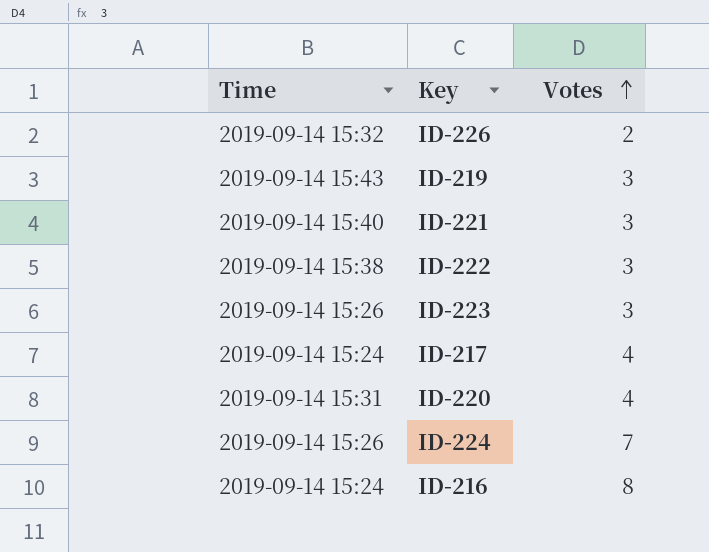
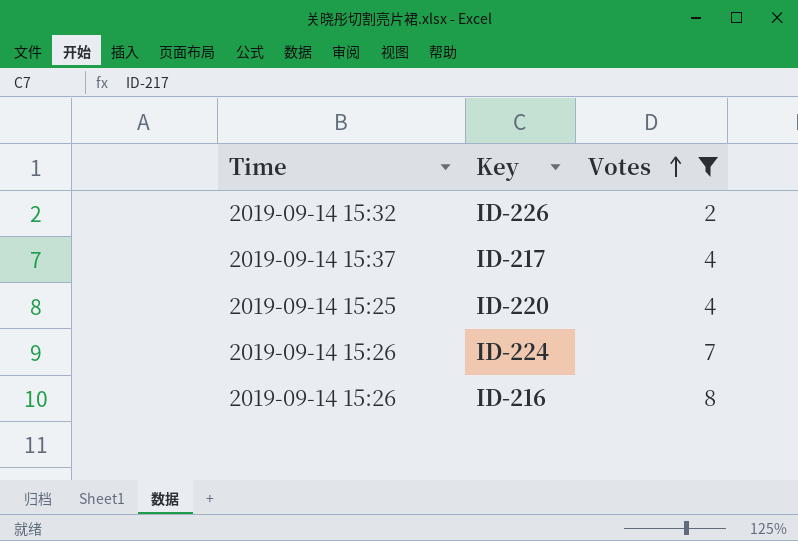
filter: none -> Votes != 3
ID-217 | Time: 2019-09-14 15:24 -> 2019-09-14 15:37
ID-220 | Time: 2019-09-14 15:31 -> 2019-09-14 15:25
ID-216 | Time: 2019-09-14 15:24 -> 2019-09-14 15:26

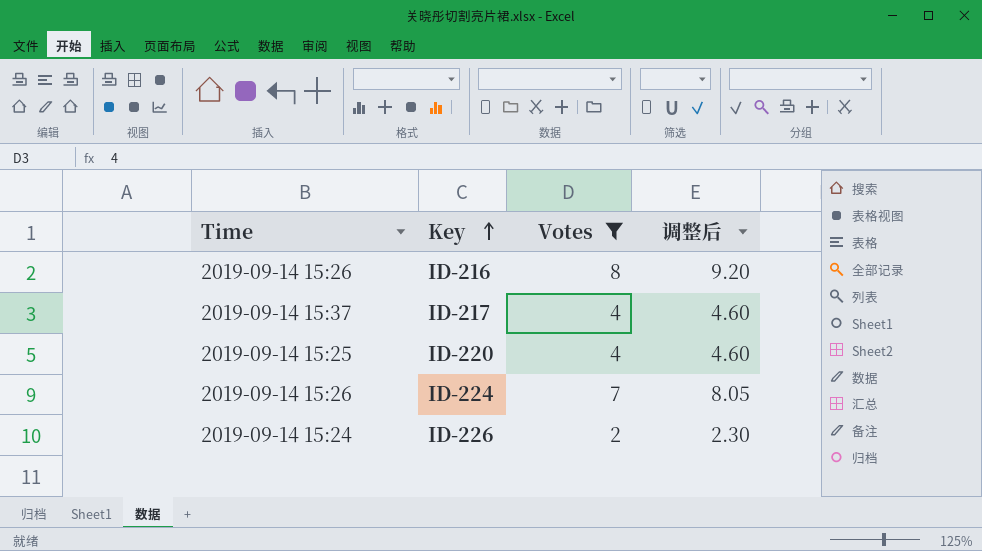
row order: Votes ascending -> Key ascending
column 调整后 | formula: none -> [Votes] * 1.15
ID-226 | Time: 2019-09-14 15:32 -> 2019-09-14 15:24

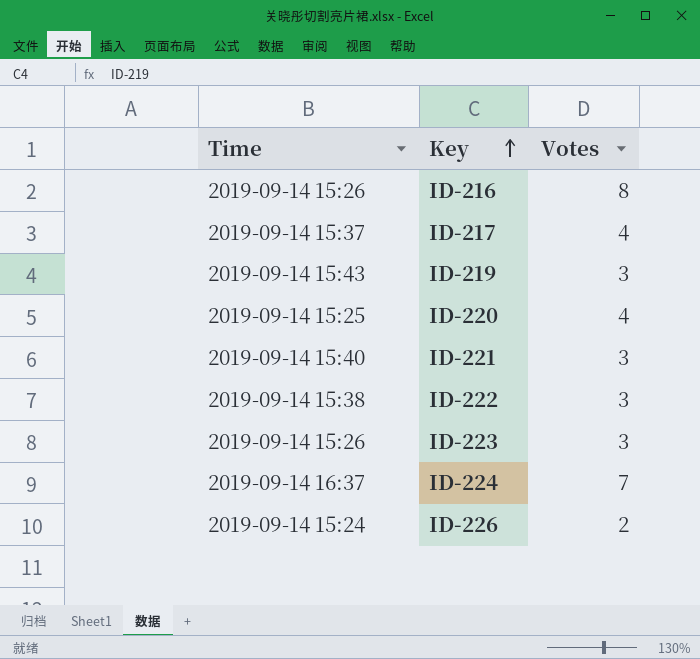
filter: Votes != 3 -> none
column 调整后 | formula: [Votes] * 1.15 -> none
ID-224 | Time: 2019-09-14 15:26 -> 2019-09-14 16:37

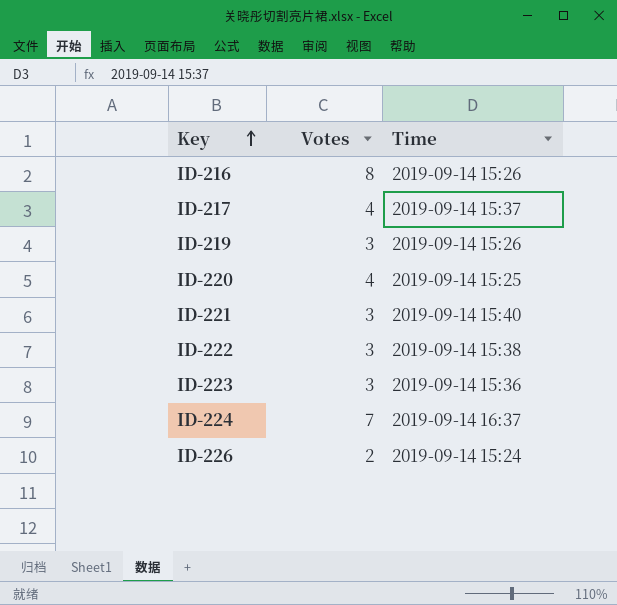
column Time | position: 1 -> 3
ID-219 | Time: 2019-09-14 15:43 -> 2019-09-14 15:26
ID-223 | Time: 2019-09-14 15:26 -> 2019-09-14 15:36

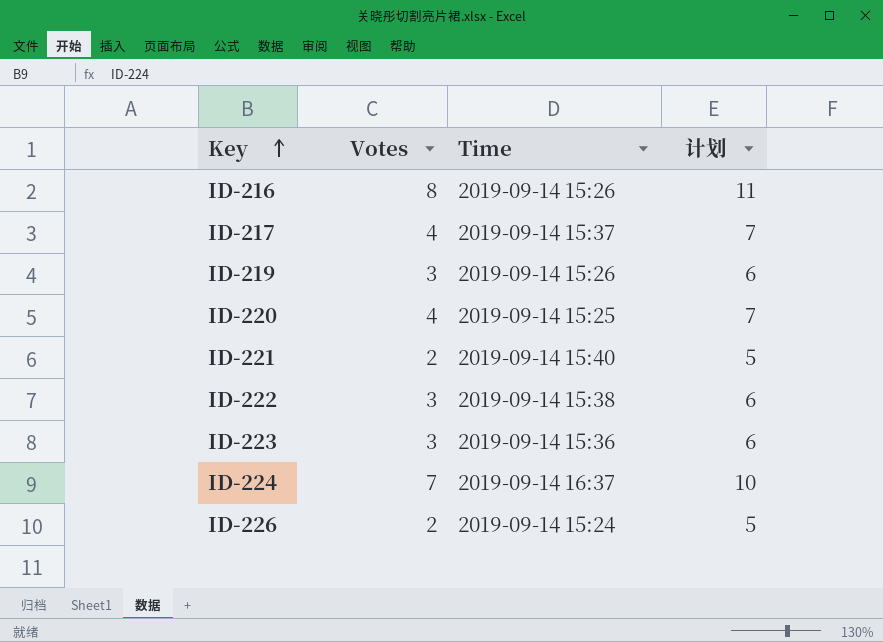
column 计划 | formula: none -> [Votes] + 3
ID-221 | Votes: 3 -> 2

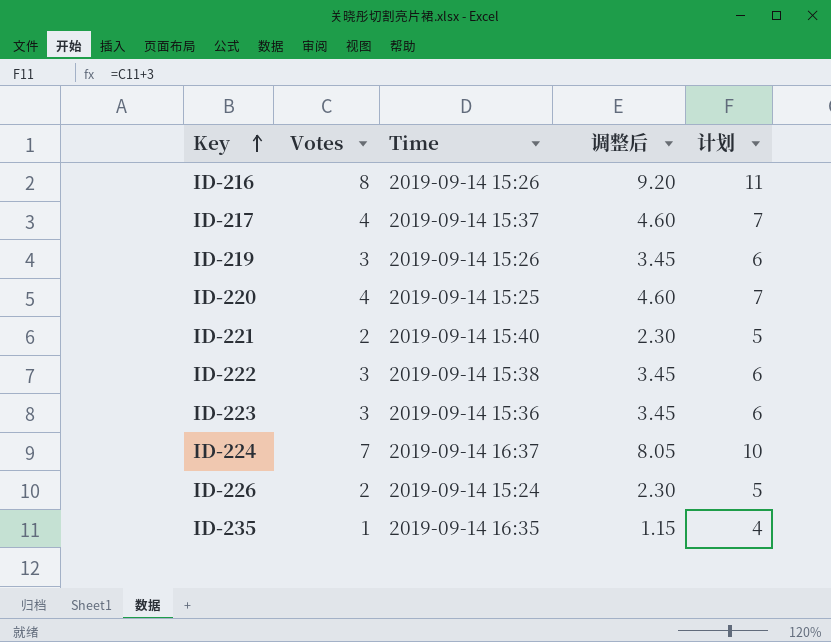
column 调整后 | formula: none -> [Votes] * 1.15
row ID-235: none -> 1 | 2019-09-14 16:35 | 1.15 | 4

